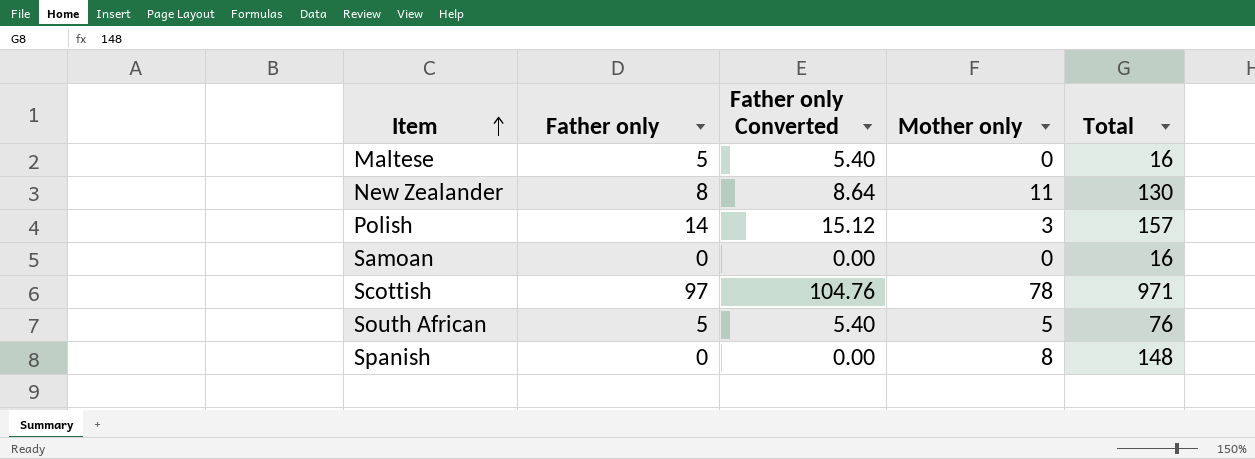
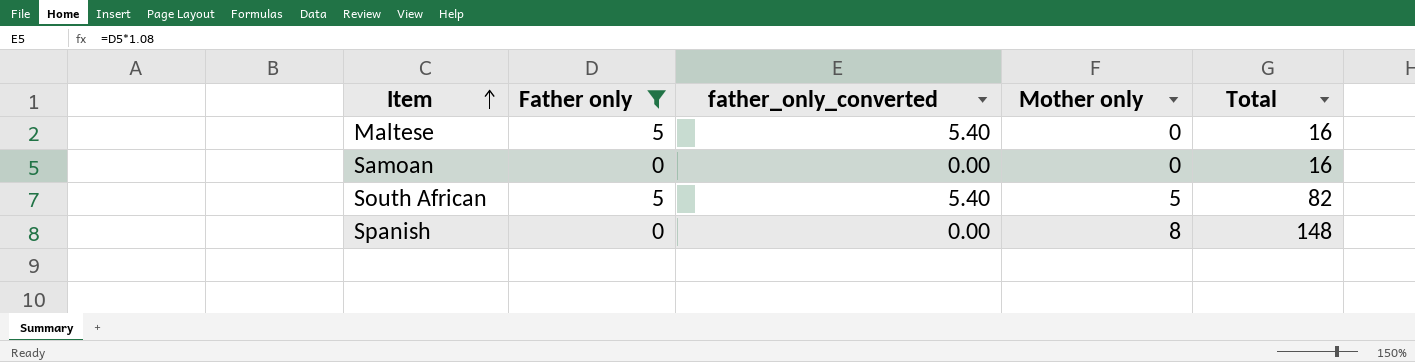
filter: none -> Father only <= 5
column name: Father only Converted -> father_only_converted
South African | Total: 76 -> 82

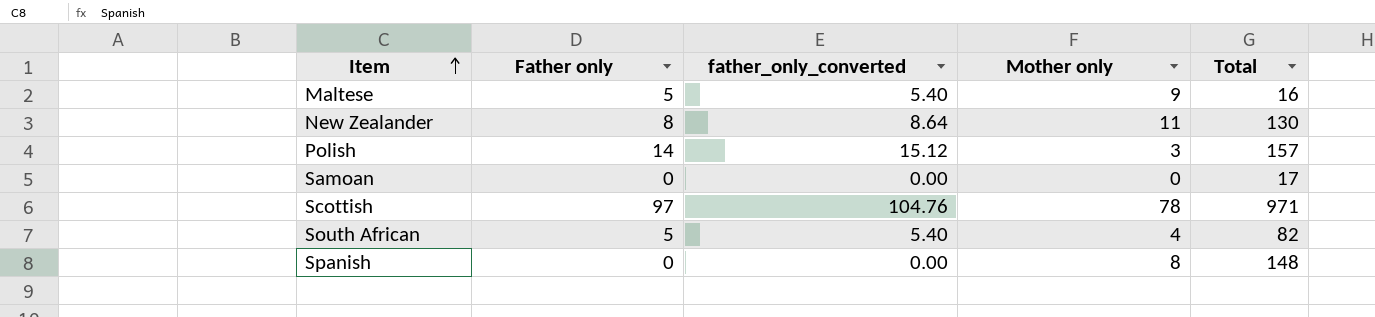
filter: Father only <= 5 -> none
Maltese | Mother only: 0 -> 9
Samoan | Total: 16 -> 17
South African | Mother only: 5 -> 4

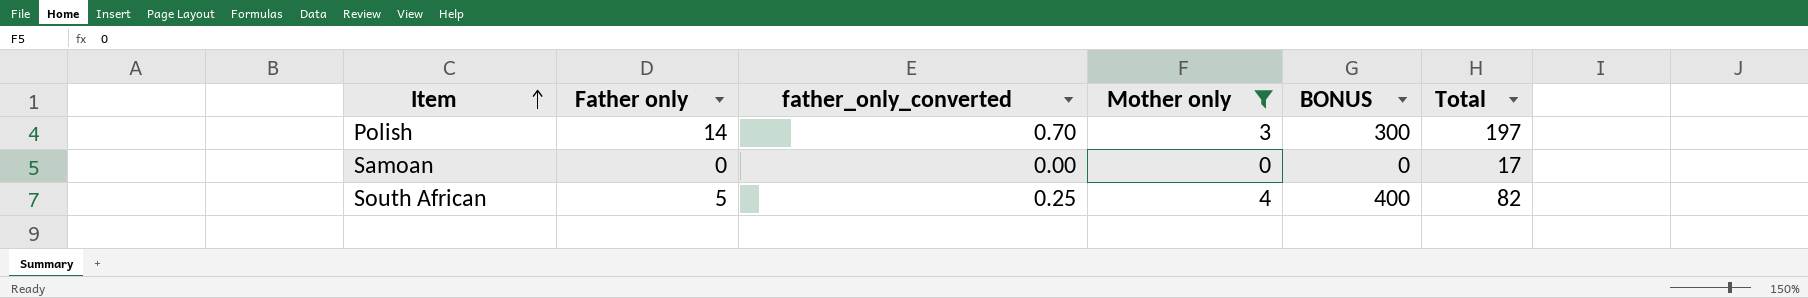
filter: none -> Mother only <= 4
column father_only_converted | formula: [Father only] * 1.08 -> [Father only] * 0.05
column BONUS | formula: none -> [Mother only] * 100
Polish | Total: 157 -> 197

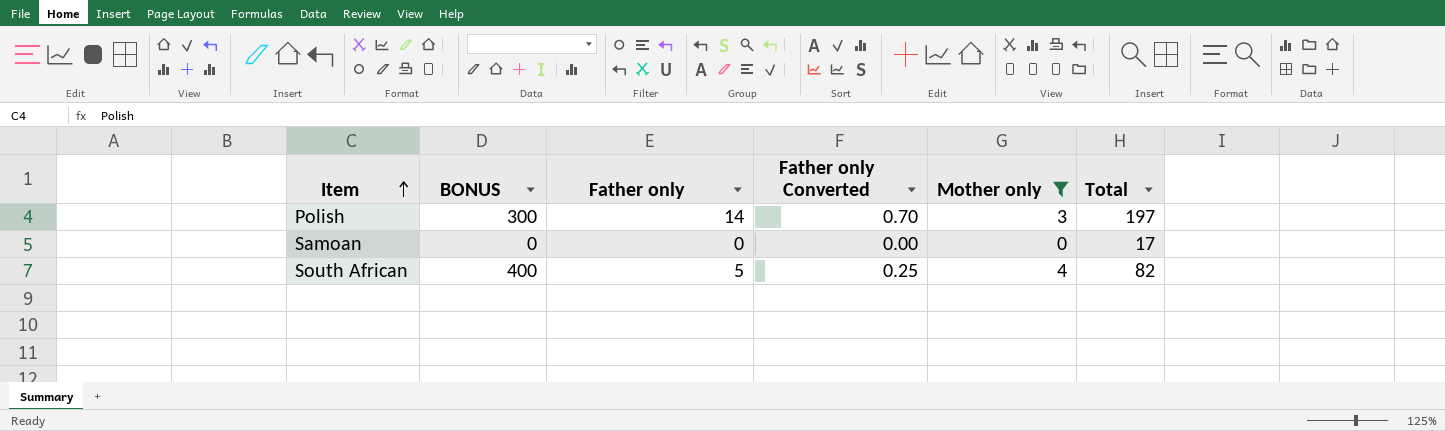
column BONUS | position: 5 -> 2
column name: father_only_converted -> Father only Converted

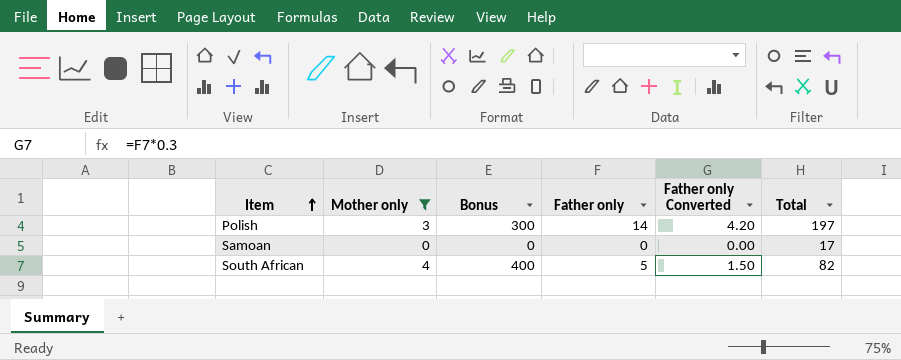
column Mother only | position: 5 -> 2
column name: BONUS -> Bonus
column Father only Converted | formula: [Father only] * 0.05 -> [Father only] * 0.3

